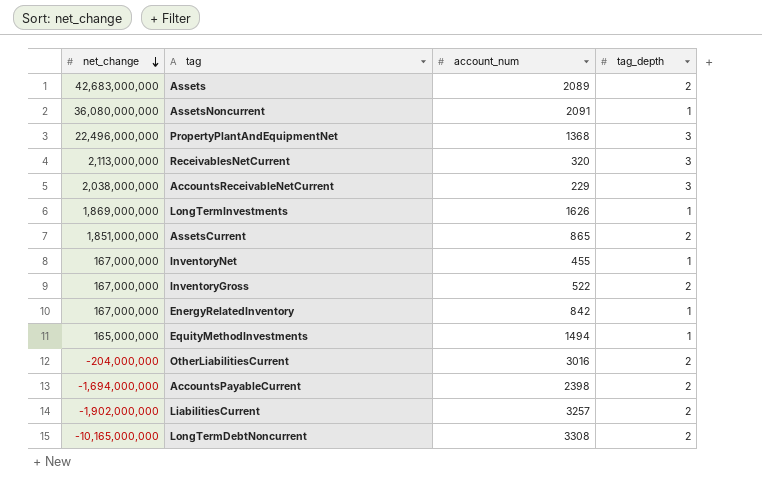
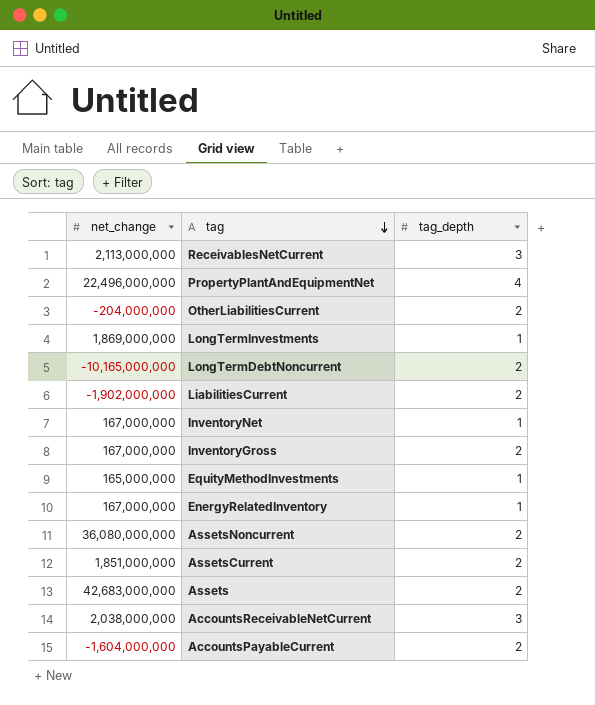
row order: net_change descending -> tag descending
column account_num | position: 3 -> none
PropertyPlantAndEquipmentNet | tag_depth: 3 -> 4
AssetsNoncurrent | tag_depth: 1 -> 2
AccountsPayableCurrent | net_change: -1,694,000,000 -> -1,604,000,000

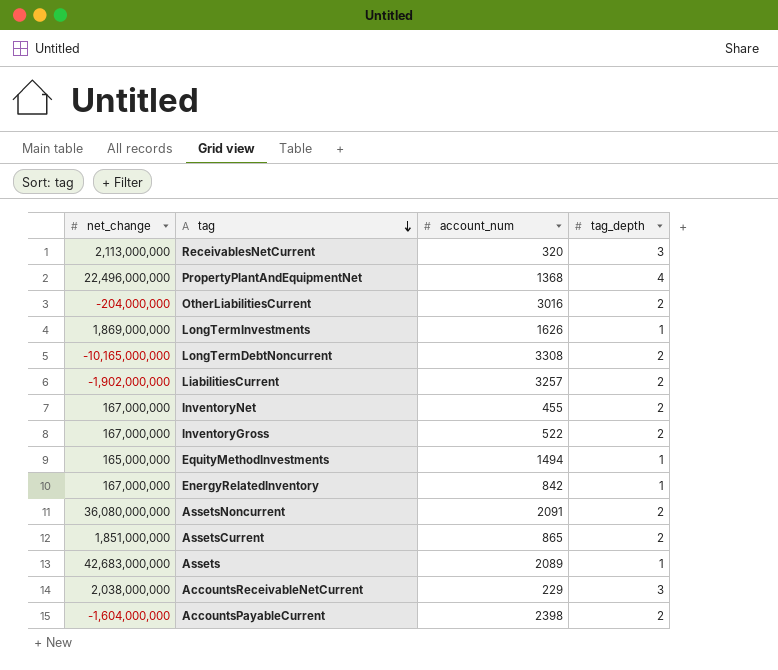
column account_num | position: none -> 3
InventoryNet | tag_depth: 1 -> 2
Assets | tag_depth: 2 -> 1

